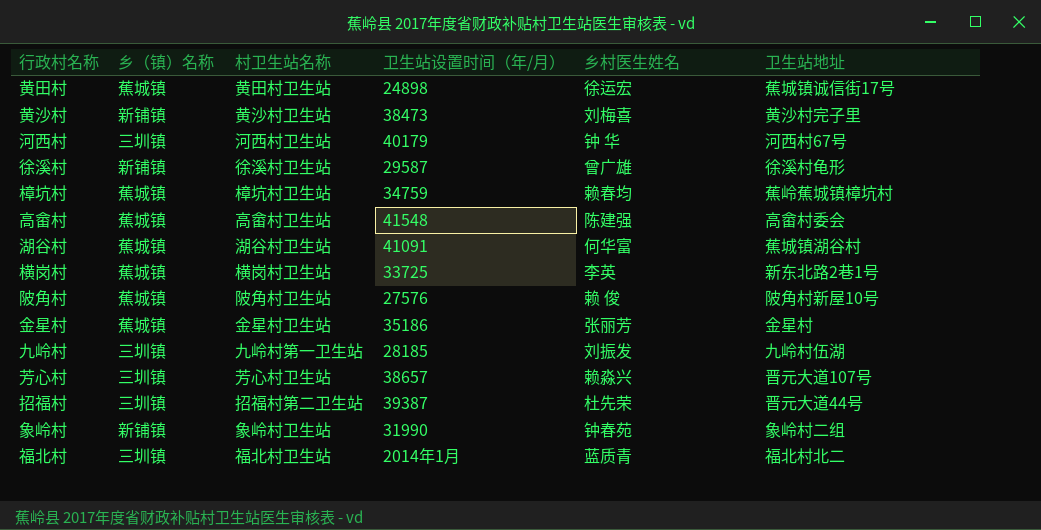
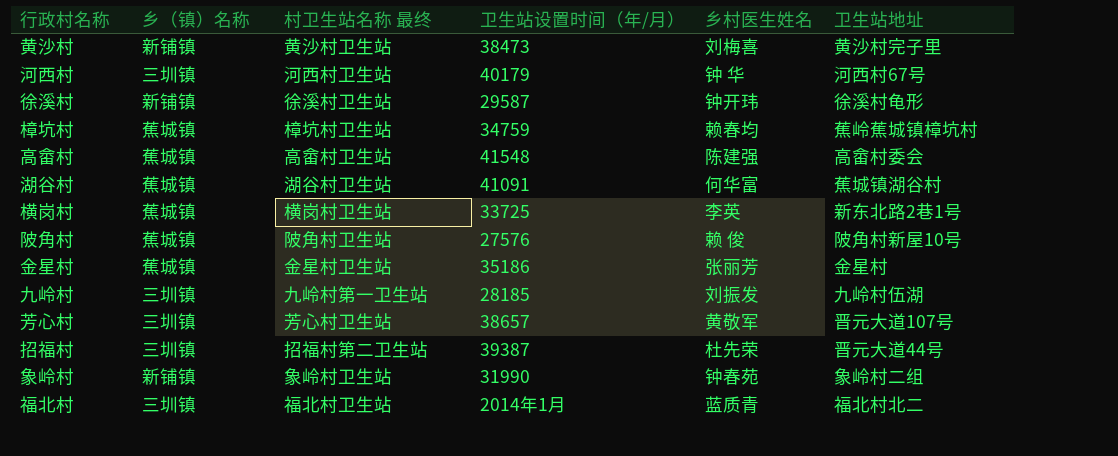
column name: 村卫生站名称 -> 村卫生站名称 最终
row 黄田村: 蕉城镇 | 黄田村卫生站 | 24898 | 徐运宏 | 蕉城镇诚信街17号 -> none
徐溪村 | 乡村医生姓名: 曾广雄 -> 钟开玮
芳心村 | 乡村医生姓名: 赖淼兴 -> 黄敬军

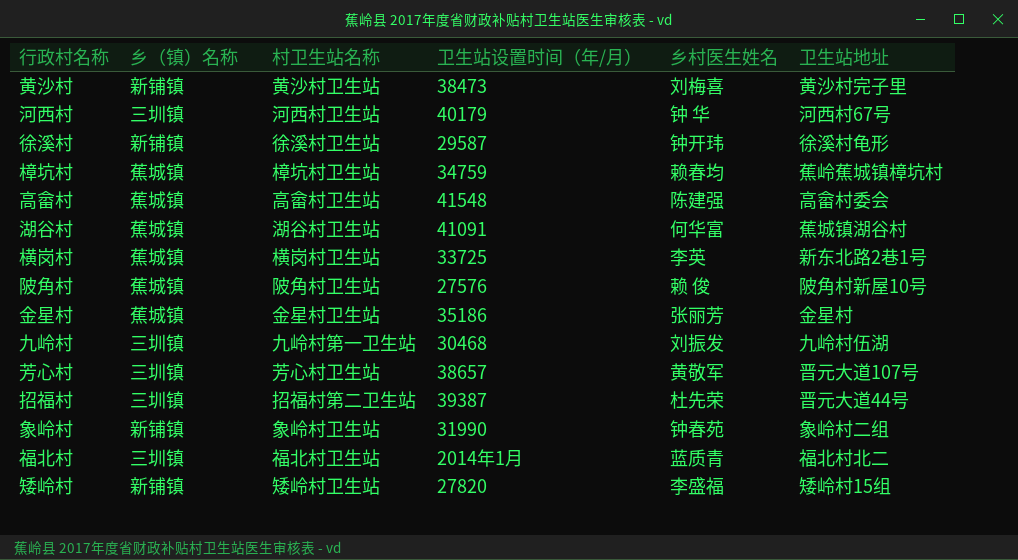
column name: 村卫生站名称 最终 -> 村卫生站名称
九岭村 | 卫生站设置时间（年/月）: 28185 -> 30468
row 矮岭村: none -> 新铺镇 | 矮岭村卫生站 | 27820 | 李盛福 | 矮岭村15组

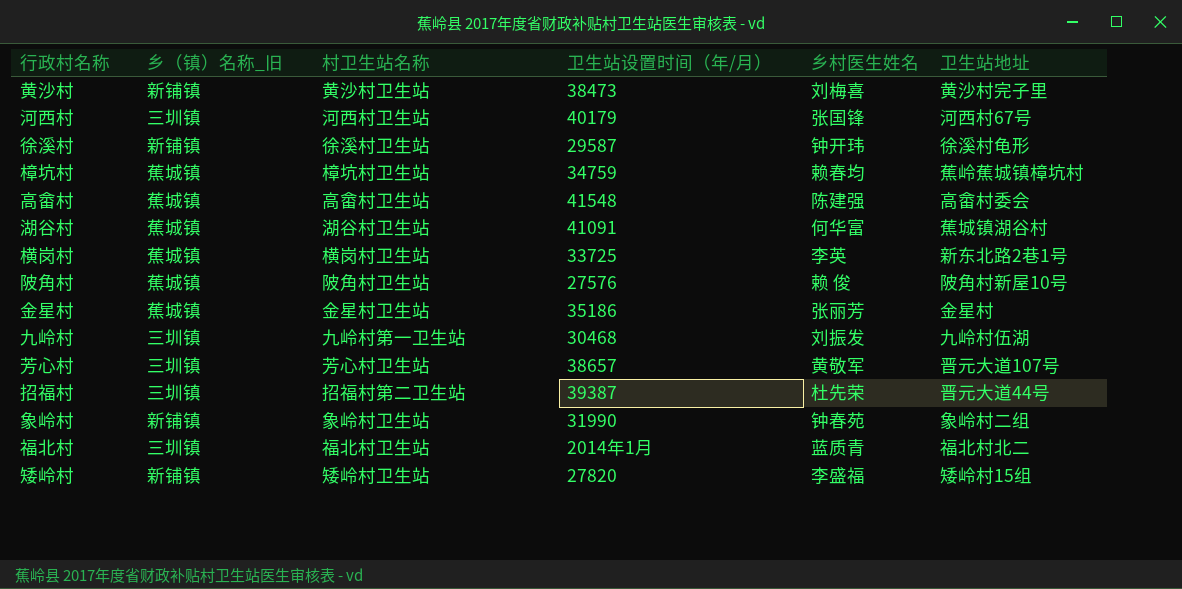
column name: 乡（镇）名称 -> 乡（镇）名称_旧
河西村 | 乡村医生姓名: 钟 华 -> 张国锋

